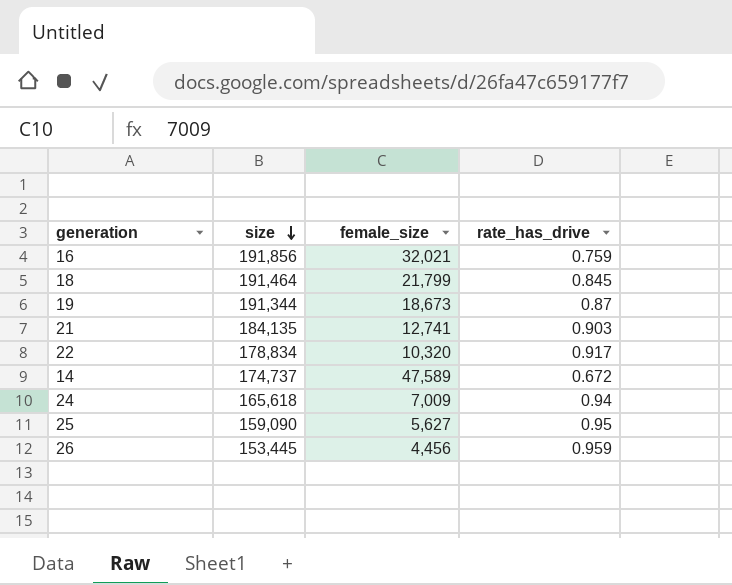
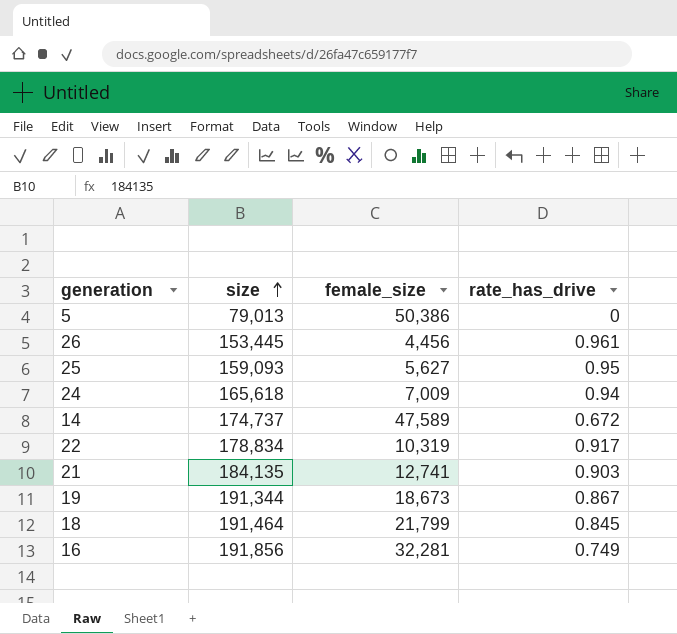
row order: size descending -> size ascending
row 5: none -> 79,013 | 50,386 | 0
26 | rate_has_drive: 0.959 -> 0.961
25 | size: 159,090 -> 159,093
22 | female_size: 10,320 -> 10,319
19 | rate_has_drive: 0.87 -> 0.867
16 | female_size: 32,021 -> 32,281
16 | rate_has_drive: 0.759 -> 0.749

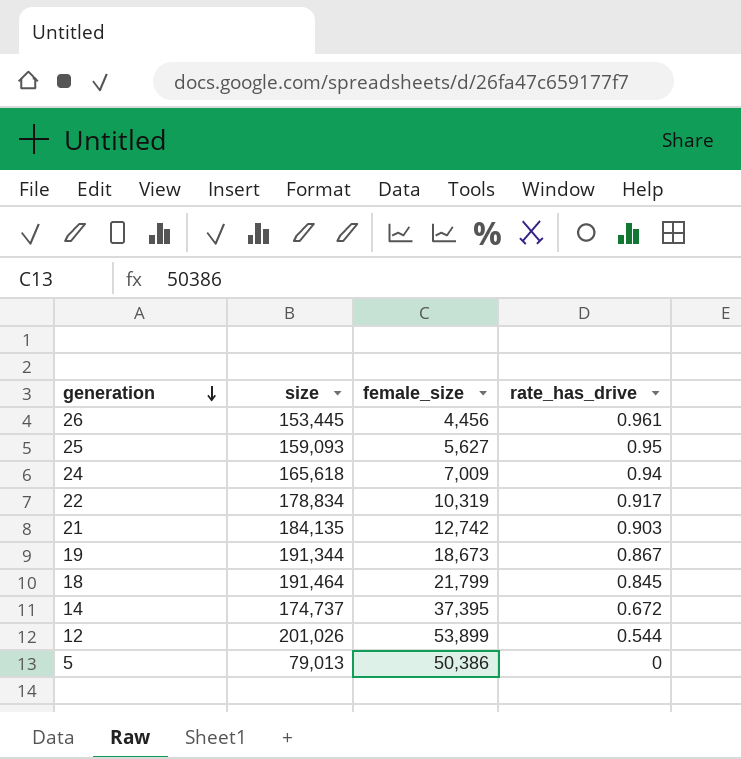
row order: size ascending -> generation descending
row 16: 191,856 | 32,281 | 0.749 -> none
21 | female_size: 12,741 -> 12,742
14 | female_size: 47,589 -> 37,395
row 12: none -> 201,026 | 53,899 | 0.544

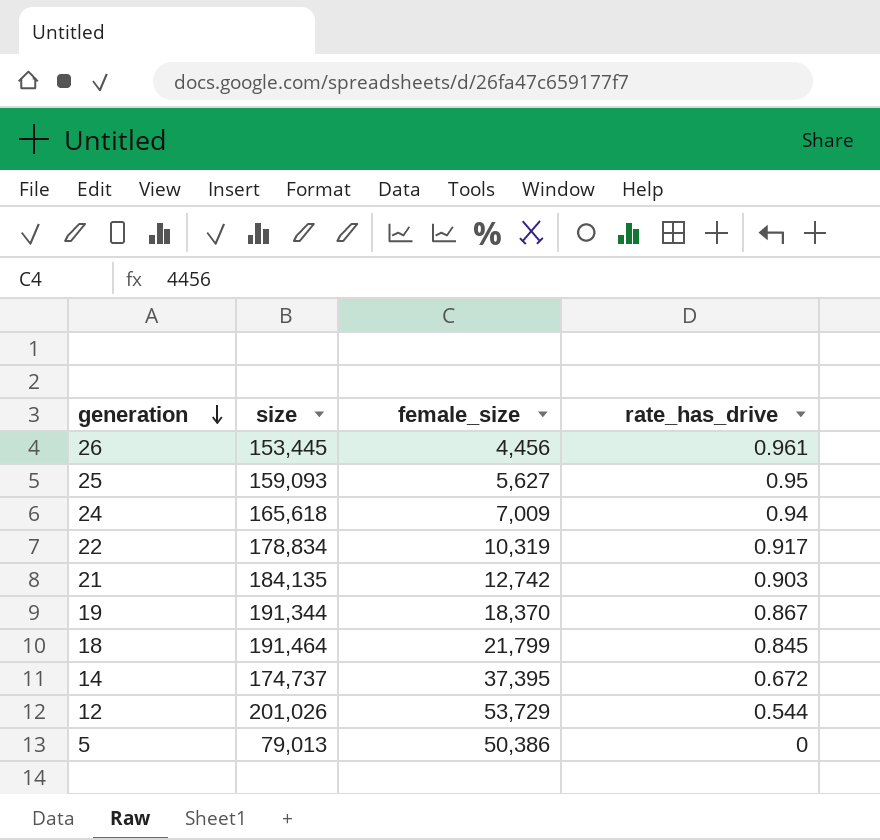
19 | female_size: 18,673 -> 18,370
12 | female_size: 53,899 -> 53,729

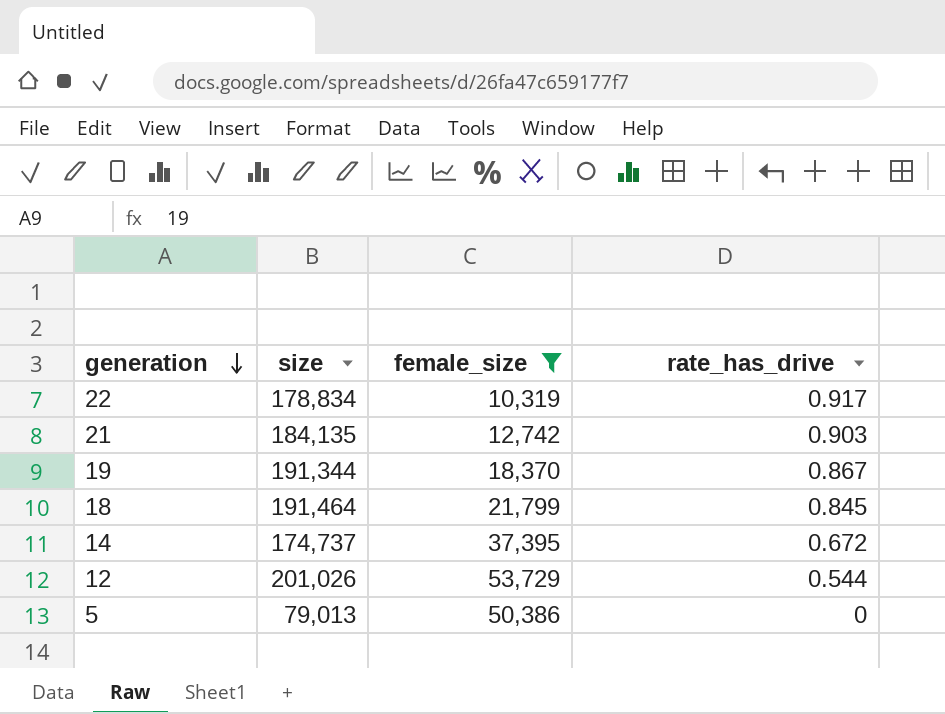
filter: none -> female_size >= 10,319

